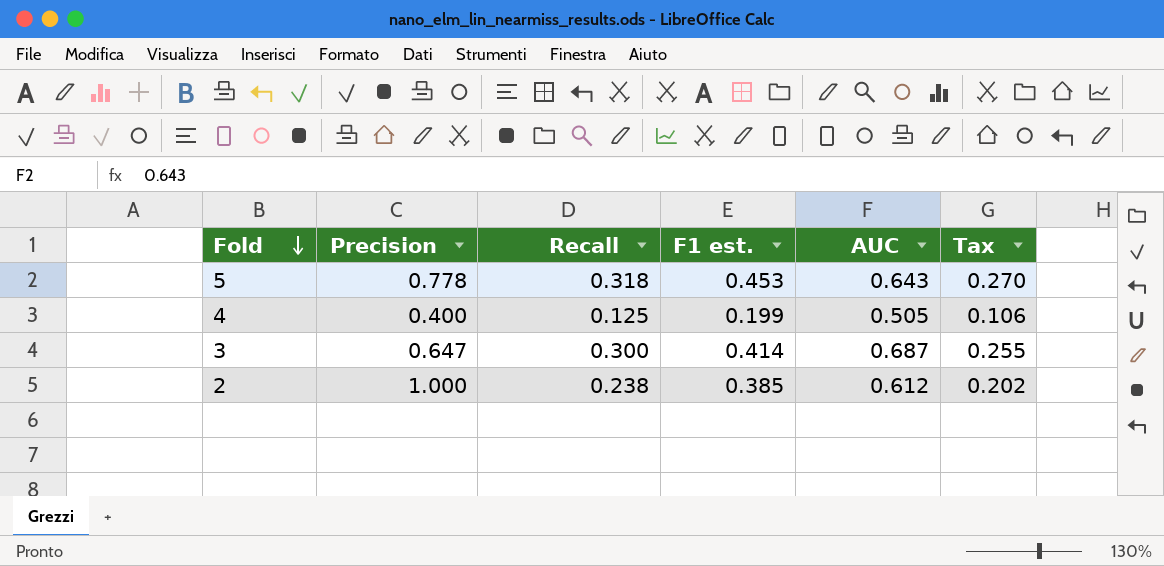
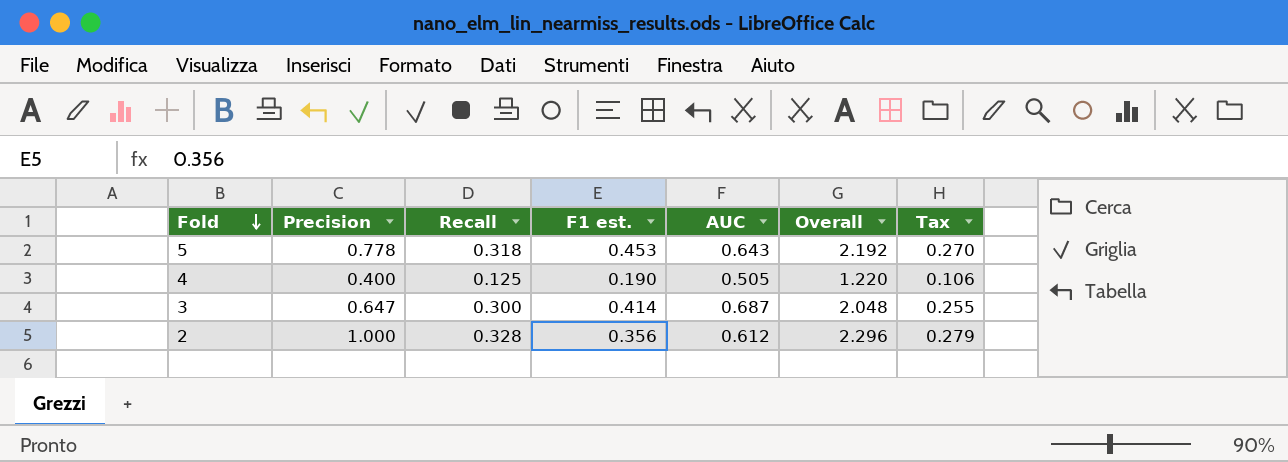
column Overall | formula: none -> [Precision] + [Recall] + [F1 est.] + [AUC]
4 | F1 est.: 0.199 -> 0.190
2 | Recall: 0.238 -> 0.328
2 | F1 est.: 0.385 -> 0.356
2 | Tax: 0.202 -> 0.279

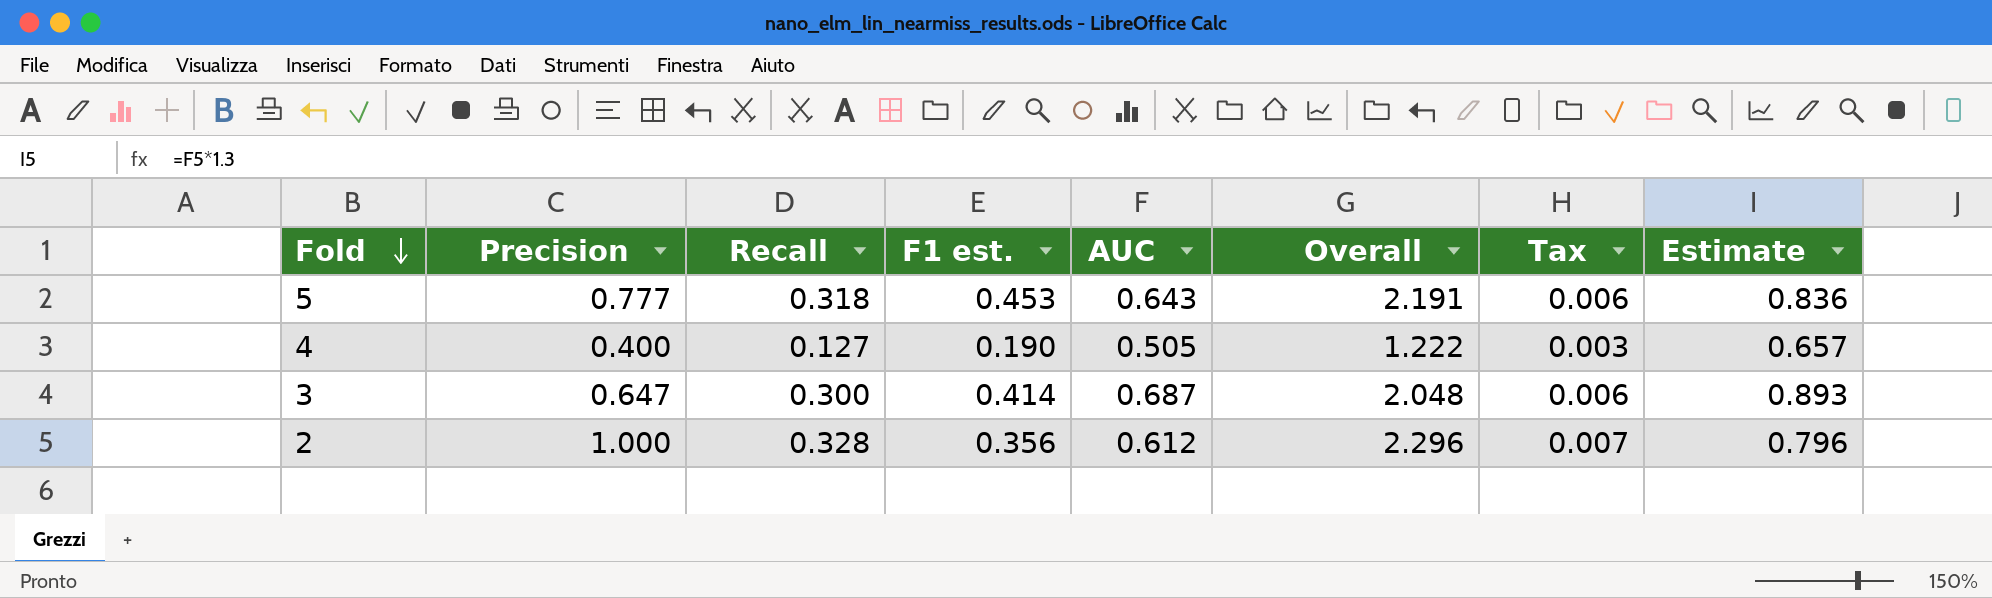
column Tax | formula: [Recall] * 0.85 -> [Recall] * 0.02
column Estimate | formula: none -> [AUC] * 1.3
5 | Precision: 0.778 -> 0.777
5 | Overall: 2.192 -> 2.191
4 | Recall: 0.125 -> 0.127
4 | Overall: 1.220 -> 1.222

